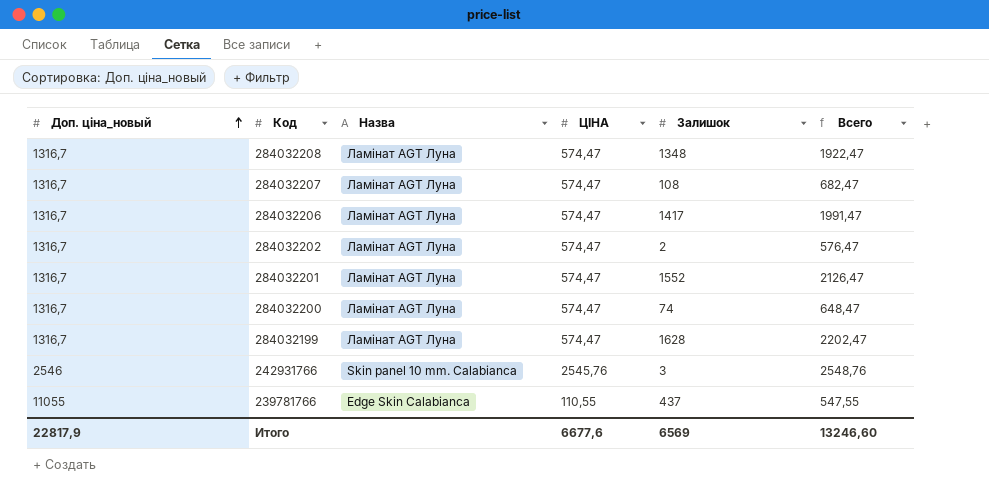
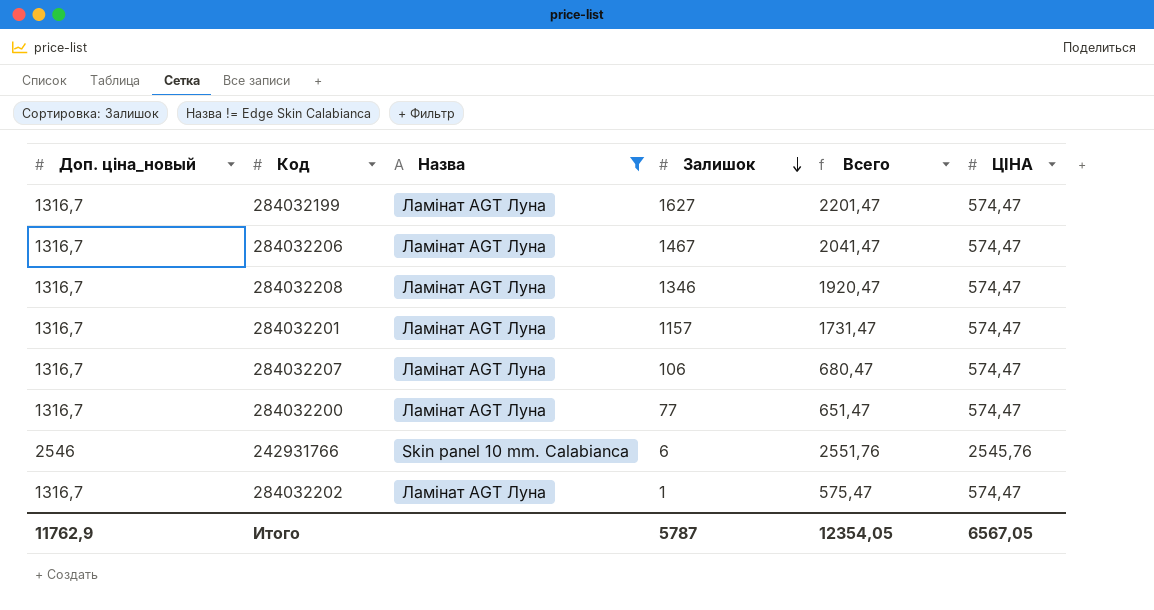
filter: none -> Назва != Edge Skin Calabianca
row order: Доп. ціна_новый ascending -> Залишок descending
column ЦІНА | position: 4 -> 6
284032199 | Залишок: 1628 -> 1627
284032199 | Всего: 2202,47 -> 2201,47
284032206 | Залишок: 1417 -> 1467
284032206 | Всего: 1991,47 -> 2041,47
284032208 | Залишок: 1348 -> 1346
284032208 | Всего: 1922,47 -> 1920,47
284032201 | Залишок: 1552 -> 1157
284032201 | Всего: 2126,47 -> 1731,47
284032207 | Залишок: 108 -> 106
284032207 | Всего: 682,47 -> 680,47
284032200 | Залишок: 74 -> 77
284032200 | Всего: 648,47 -> 651,47
242931766 | Залишок: 3 -> 6
242931766 | Всего: 2548,76 -> 2551,76
284032202 | Залишок: 2 -> 1
284032202 | Всего: 576,47 -> 575,47
Итого | Доп. ціна_новый: 22817,9 -> 11762,9
Итого | Залишок: 6569 -> 5787
Итого | Всего: 13246,60 -> 12354,05
Итого | ЦІНА: 6677,6 -> 6567,05

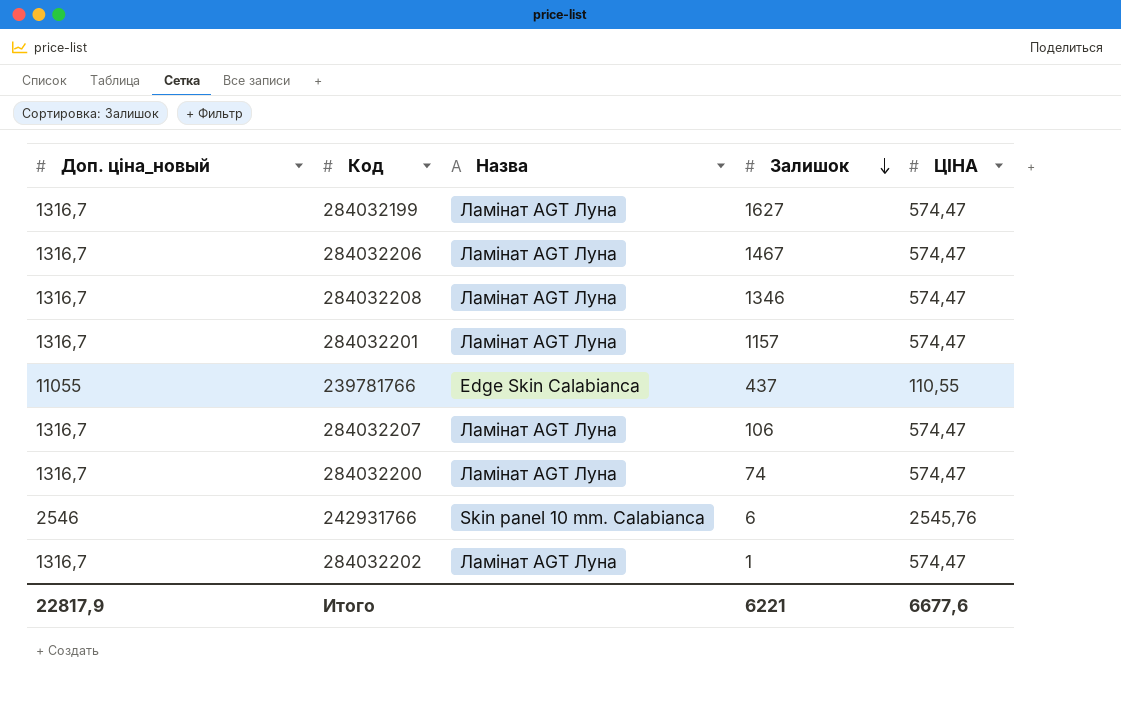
filter: Назва != Edge Skin Calabianca -> none
column Всего | formula: [Залишок] + [ЦІНА] -> none
284032200 | Залишок: 77 -> 74
Итого | Доп. ціна_новый: 11762,9 -> 22817,9
Итого | Залишок: 5787 -> 6221
Итого | ЦІНА: 6567,05 -> 6677,6

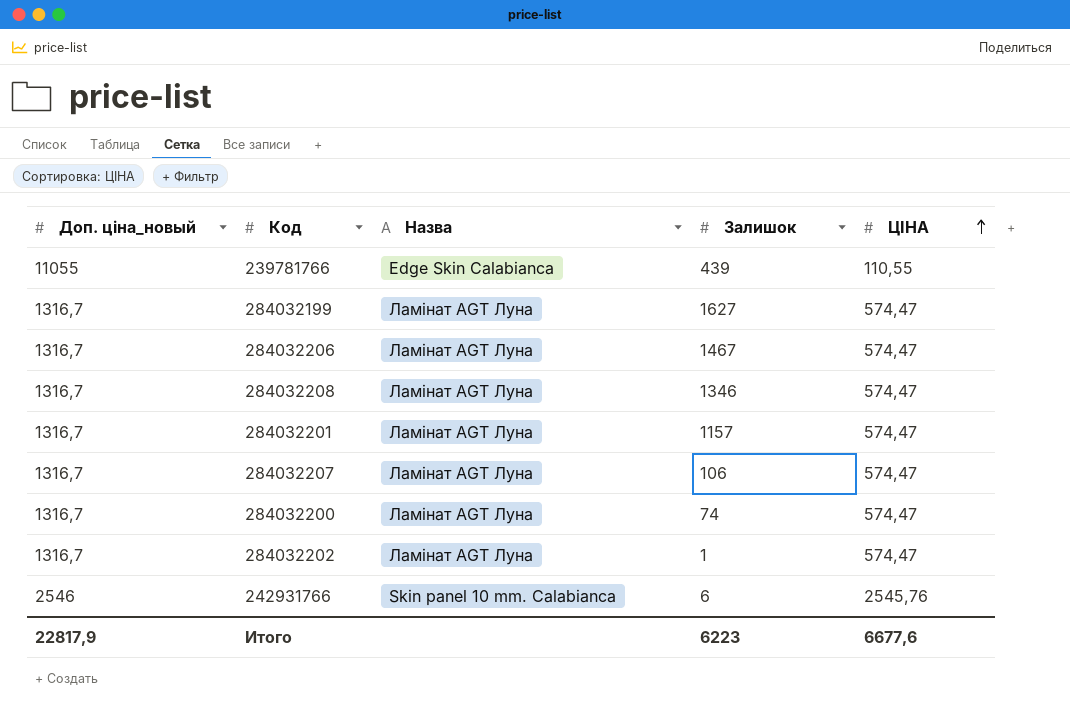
row order: Залишок descending -> ЦІНА ascending
239781766 | Залишок: 437 -> 439
Итого | Залишок: 6221 -> 6223

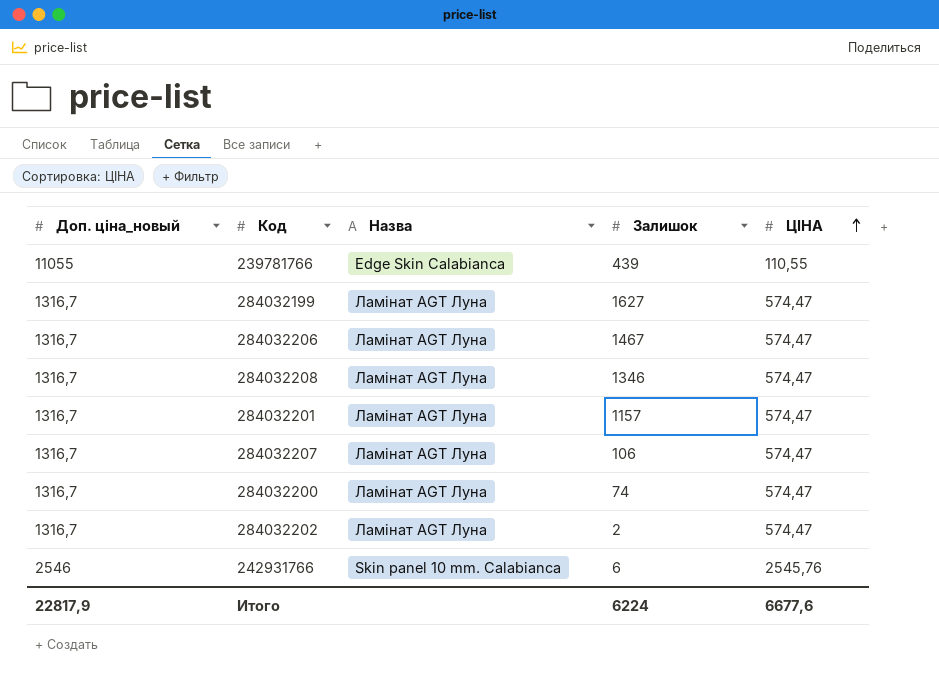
284032202 | Залишок: 1 -> 2
Итого | Залишок: 6223 -> 6224

